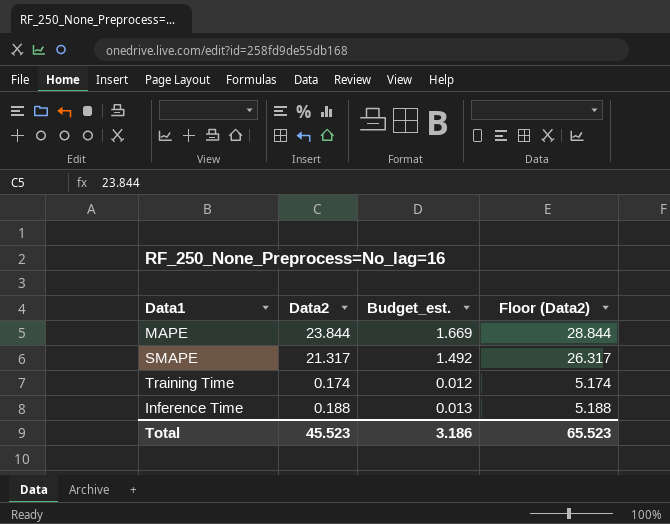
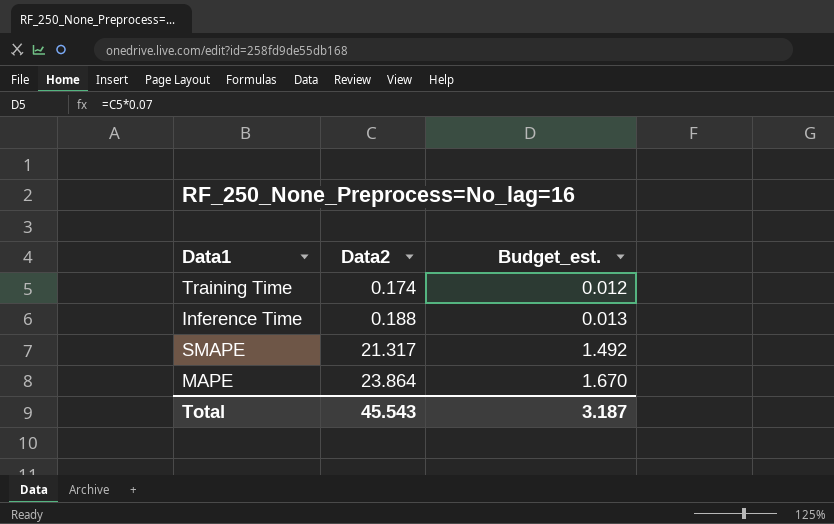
row order: none -> Data2 ascending
column Floor (Data2) | formula: [Data2] + 5 -> none
MAPE | Data2: 23.844 -> 23.864
MAPE | Budget_est.: 1.669 -> 1.670
Total | Data2: 45.523 -> 45.543
Total | Budget_est.: 3.186 -> 3.187

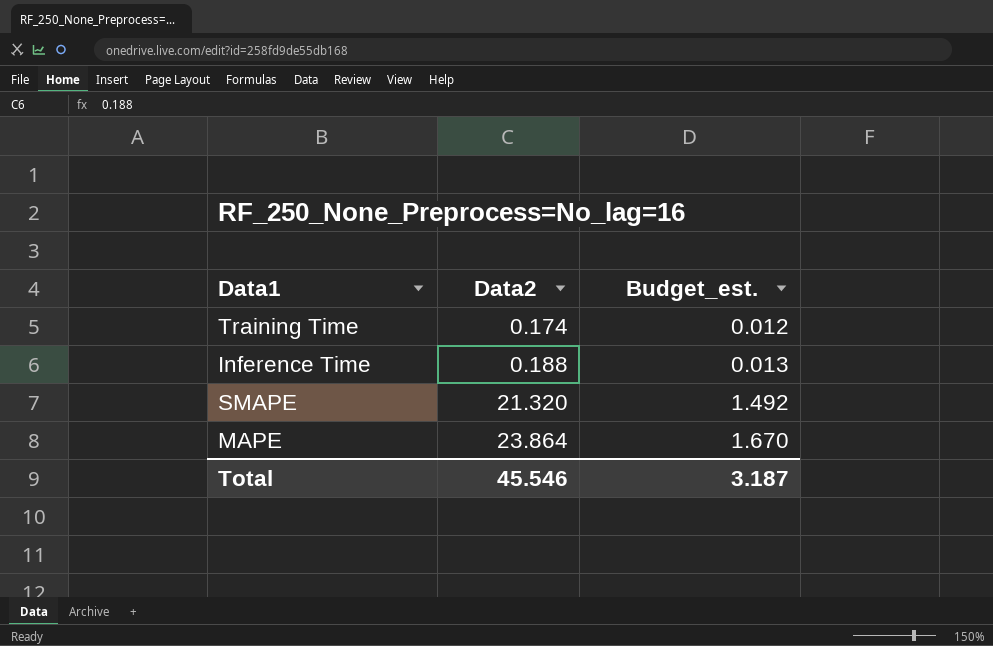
SMAPE | Data2: 21.317 -> 21.320
Total | Data2: 45.543 -> 45.546

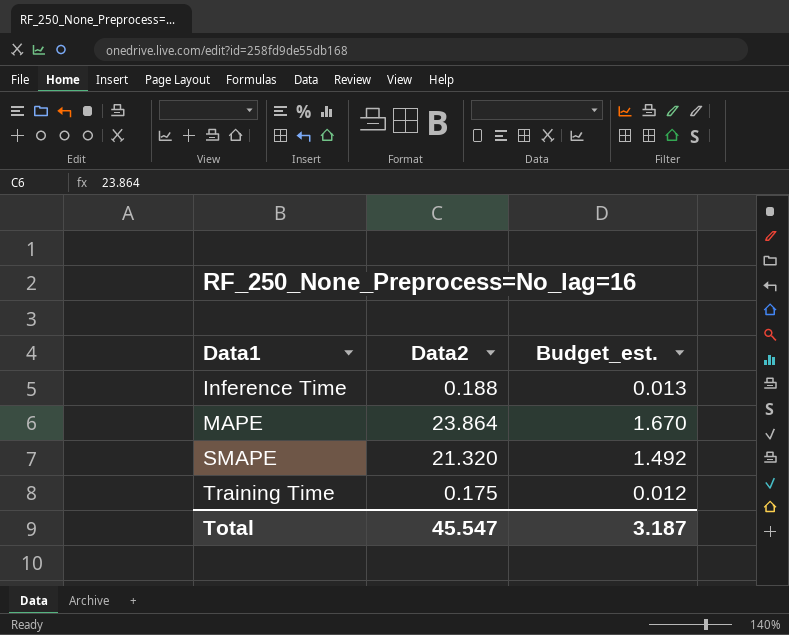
row order: Data2 ascending -> Data1 ascending
Training Time | Data2: 0.174 -> 0.175
Total | Data2: 45.546 -> 45.547

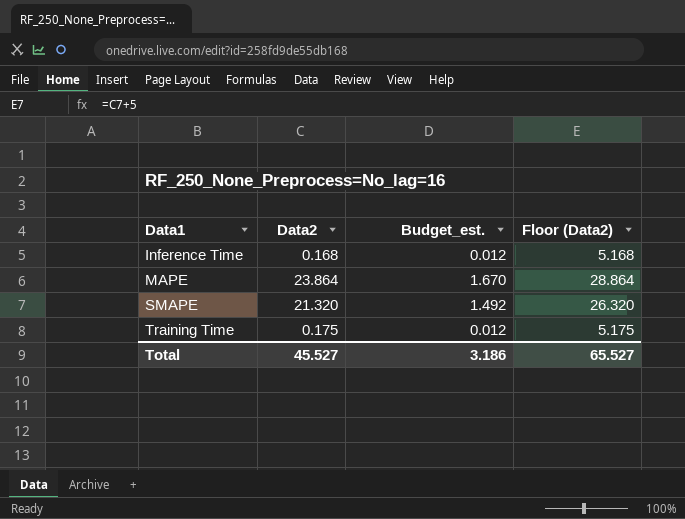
column Floor (Data2) | formula: none -> [Data2] + 5
Inference Time | Data2: 0.188 -> 0.168
Inference Time | Budget_est.: 0.013 -> 0.012
Total | Data2: 45.547 -> 45.527
Total | Budget_est.: 3.187 -> 3.186

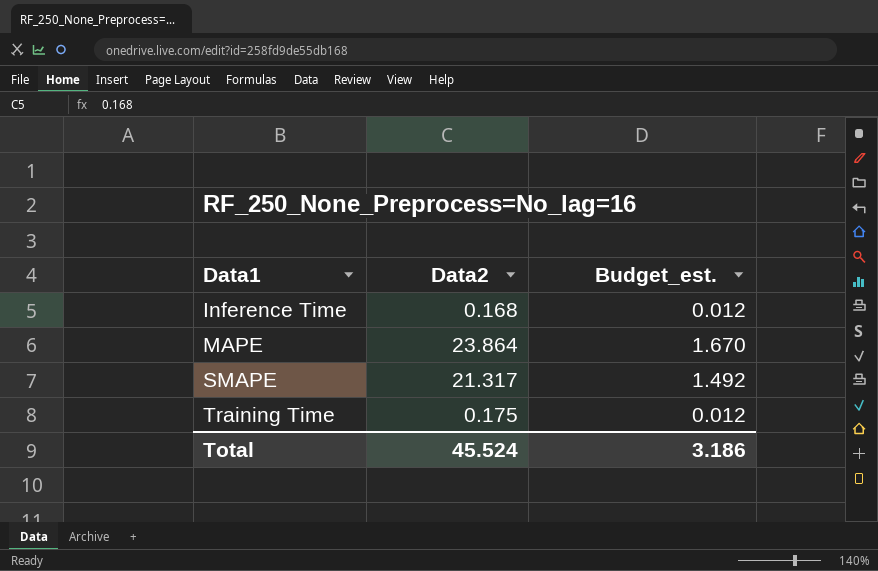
column Floor (Data2) | formula: [Data2] + 5 -> none
SMAPE | Data2: 21.320 -> 21.317
Total | Data2: 45.527 -> 45.524

